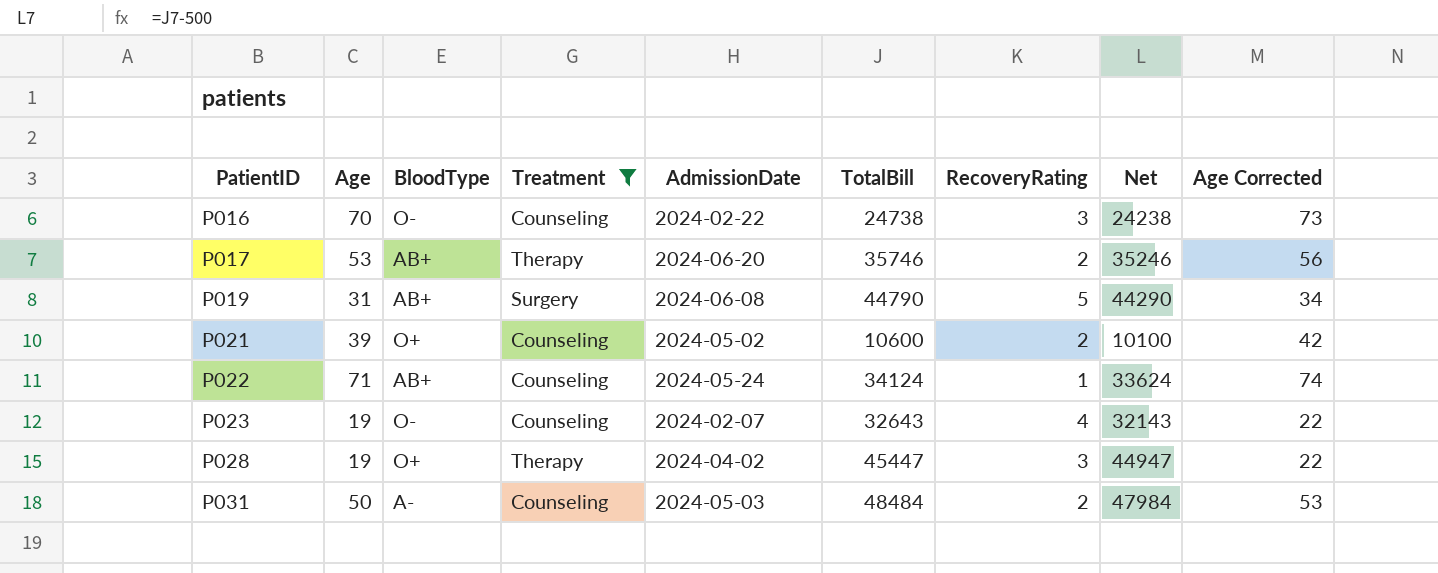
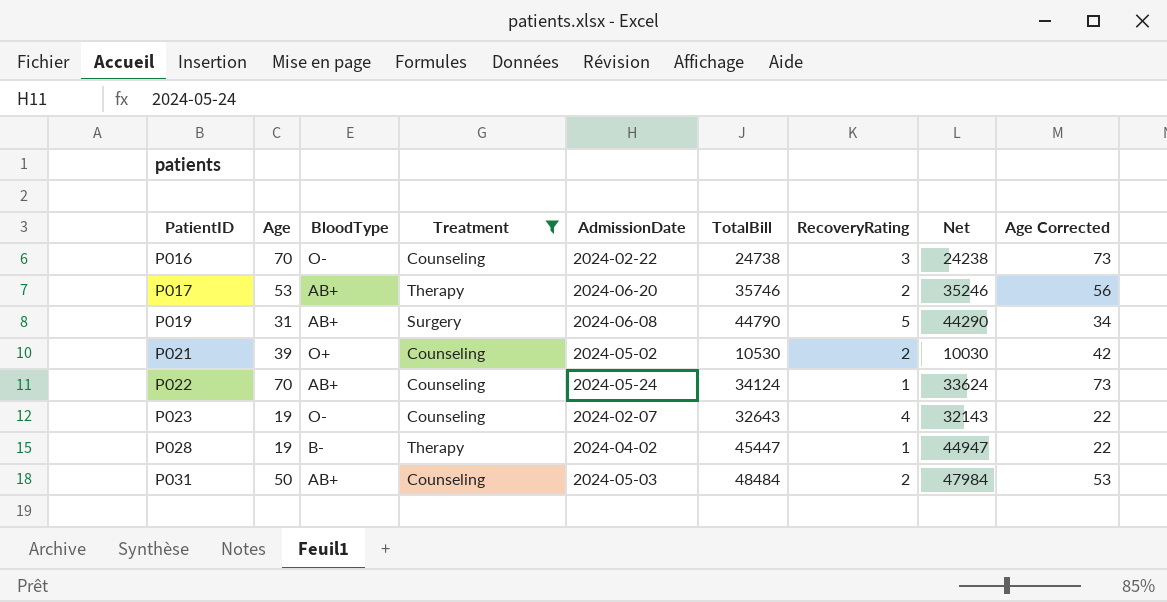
P021 | TotalBill: 10600 -> 10530
P021 | Net: 10100 -> 10030
P022 | Age: 71 -> 70
P022 | Age Corrected: 74 -> 73
P028 | BloodType: O+ -> B-
P028 | RecoveryRating: 3 -> 1
P031 | BloodType: A- -> AB+

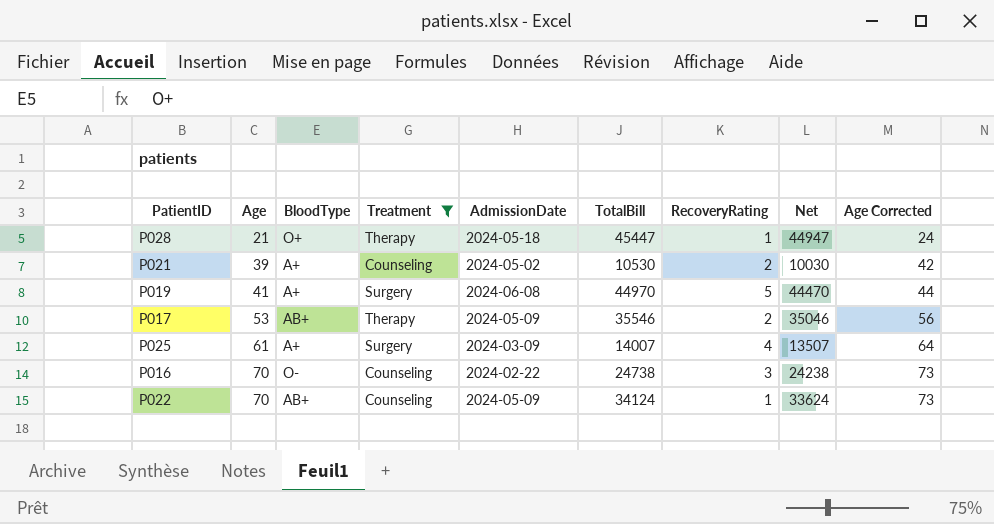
row order: PatientID ascending -> Age ascending
row P023: 19 | O- | Counseling | 2024-02-07 | 32643 | 4 | 32143 | 22 -> none
row P031: 50 | AB+ | Counseling | 2024-05-03 | 48484 | 2 | 47984 | 53 -> none
P028 | Age: 19 -> 21
P028 | BloodType: B- -> O+
P028 | AdmissionDate: 2024-04-02 -> 2024-05-18
P028 | Age Corrected: 22 -> 24
P021 | BloodType: O+ -> A+
P019 | Age: 31 -> 41
P019 | BloodType: AB+ -> A+
P019 | TotalBill: 44790 -> 44970
P019 | Net: 44290 -> 44470
P019 | Age Corrected: 34 -> 44
P017 | AdmissionDate: 2024-06-20 -> 2024-05-09
P017 | TotalBill: 35746 -> 35546
P017 | Net: 35246 -> 35046
row P025: none -> 61 | A+ | Surgery | 2024-03-09 | 14007 | 4 | 13507 | 64
P022 | AdmissionDate: 2024-05-24 -> 2024-05-09

